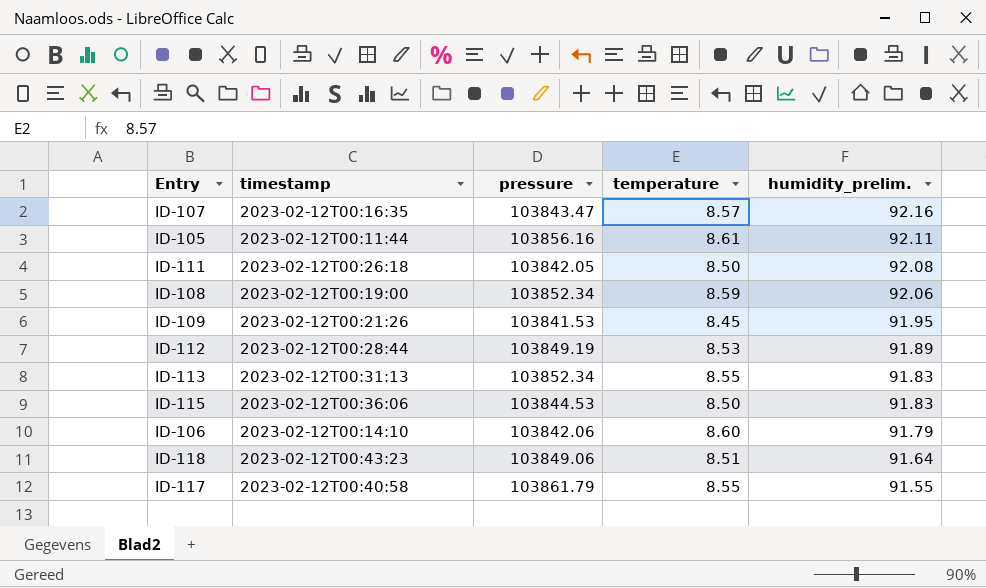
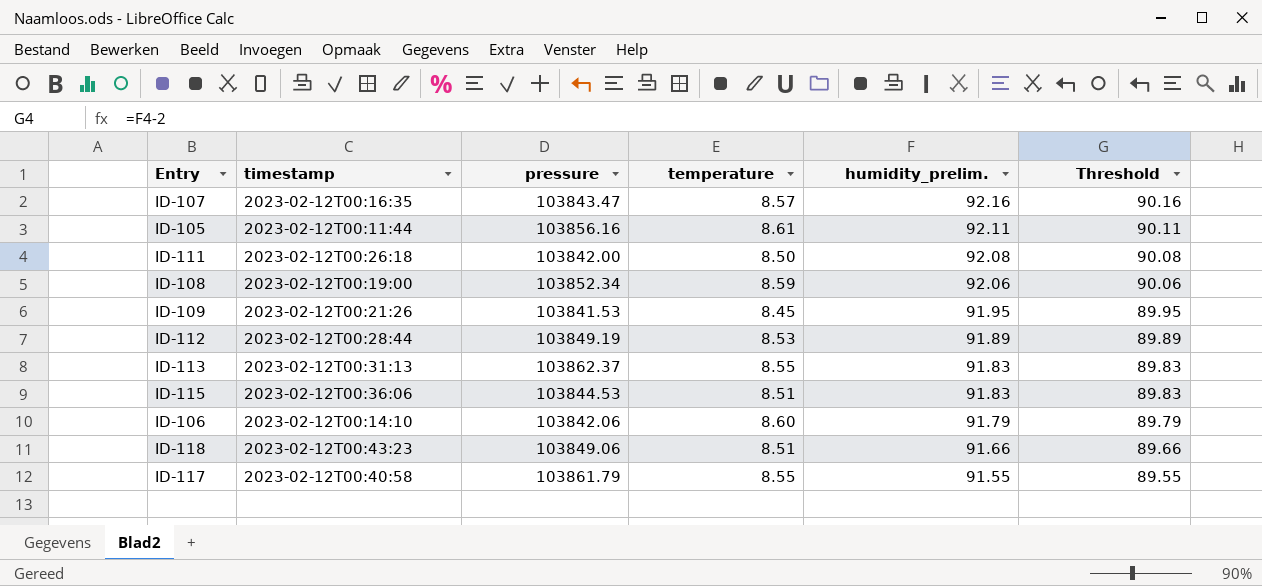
column Threshold | formula: none -> [humidity_prelim.] - 2
ID-111 | pressure: 103842.05 -> 103842.00
ID-113 | pressure: 103852.34 -> 103862.37
ID-115 | temperature: 8.50 -> 8.51
ID-118 | humidity_prelim.: 91.64 -> 91.66

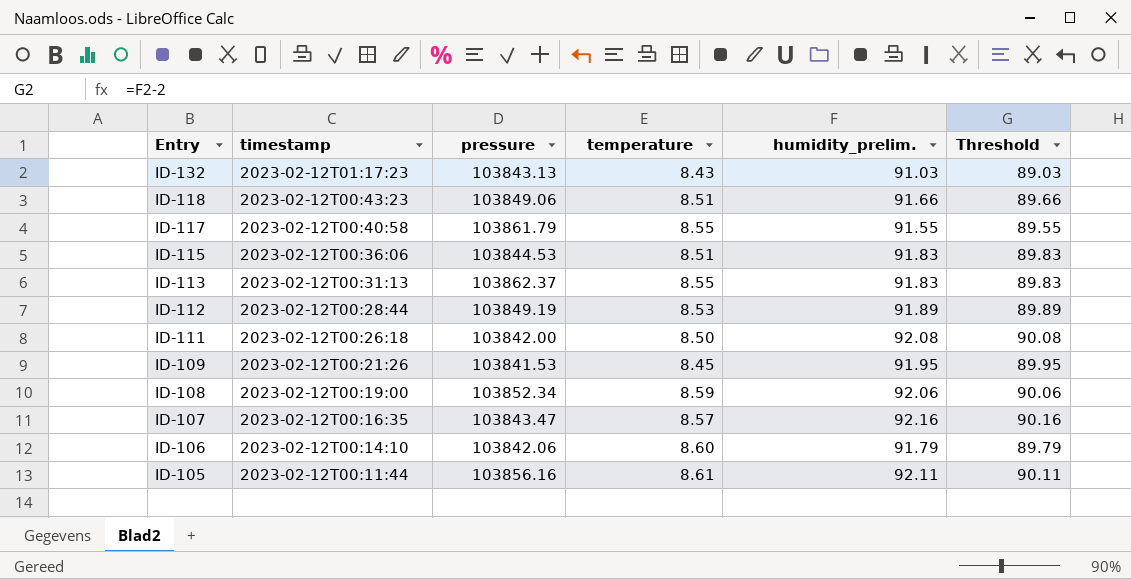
row order: humidity_prelim. descending -> Entry descending
row ID-132: none -> 2023-02-12T01:17:23 | 103843.13 | 8.43 | 91.03 | 89.03

